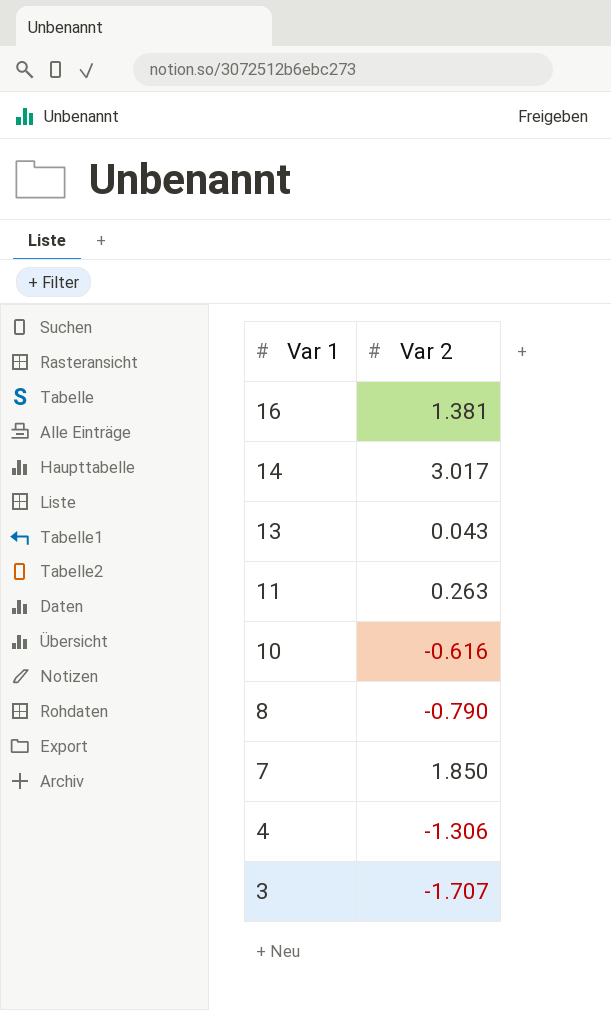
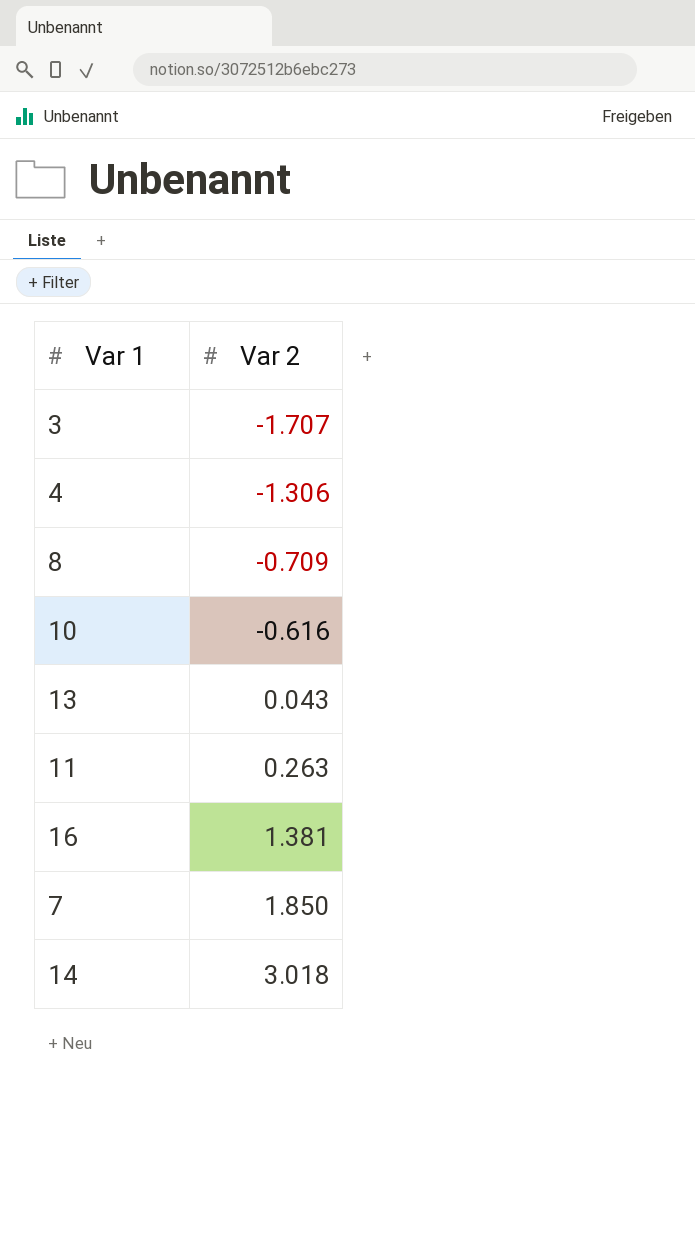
row order: Var 1 descending -> Var 2 ascending
8 | Var 2: -0.790 -> -0.709
14 | Var 2: 3.017 -> 3.018

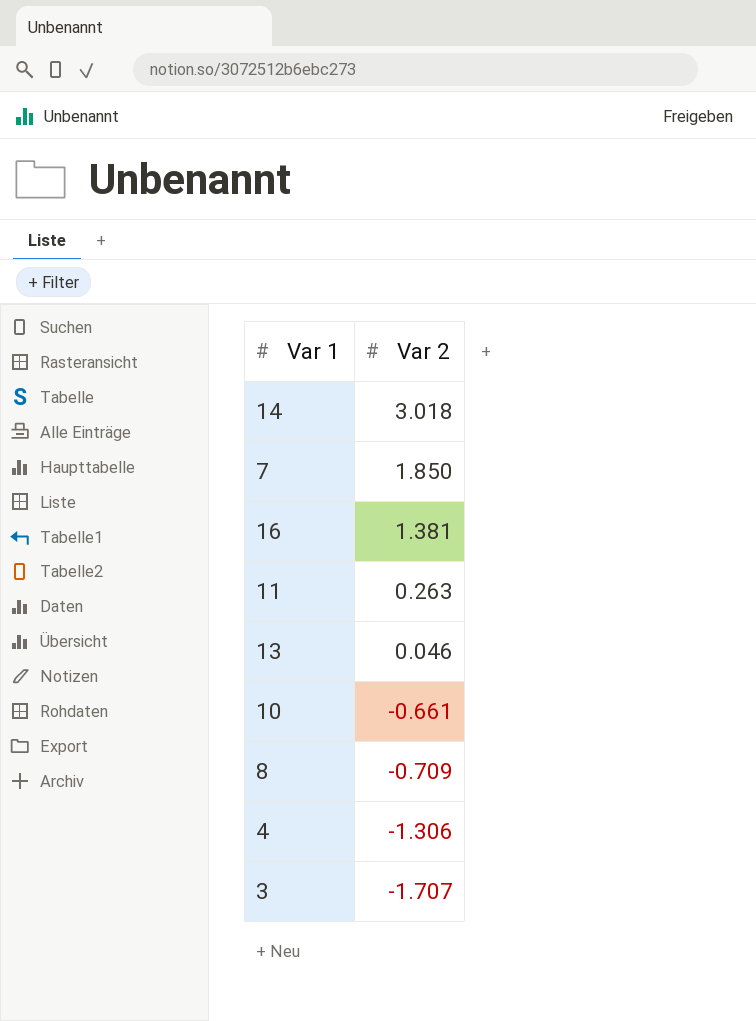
row order: Var 2 ascending -> Var 2 descending
13 | Var 2: 0.043 -> 0.046
10 | Var 2: -0.616 -> -0.661

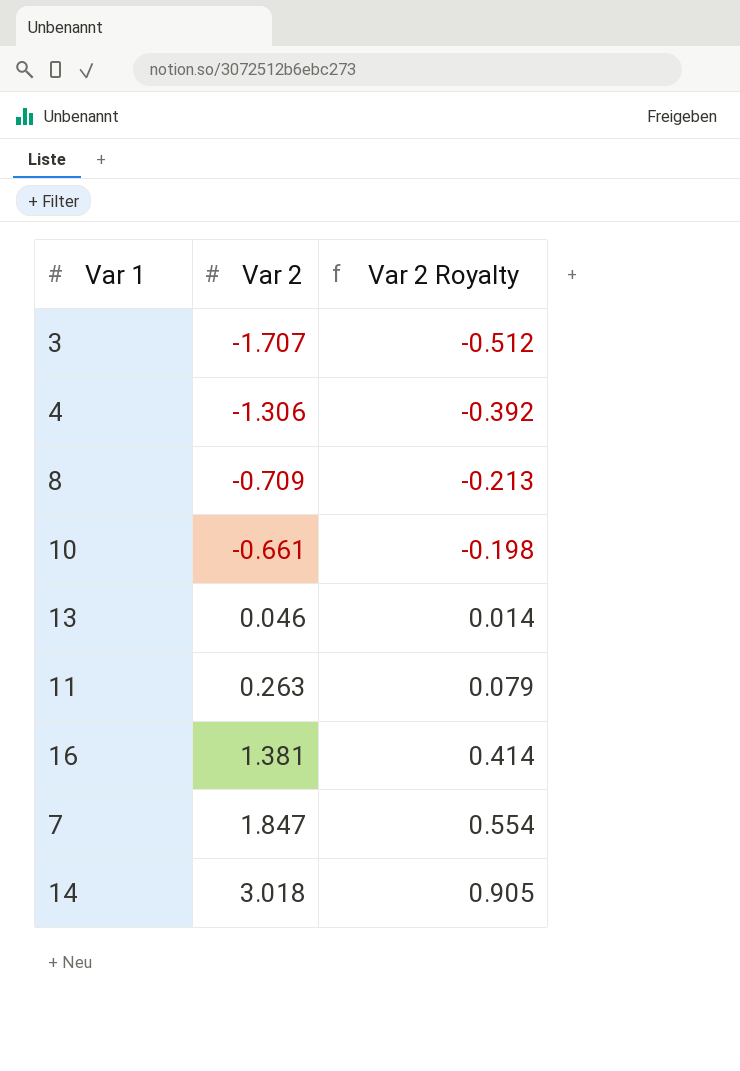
row order: Var 2 descending -> Var 2 ascending
column Var 2 Royalty | formula: none -> [Var 2] * 0.3
7 | Var 2: 1.850 -> 1.847

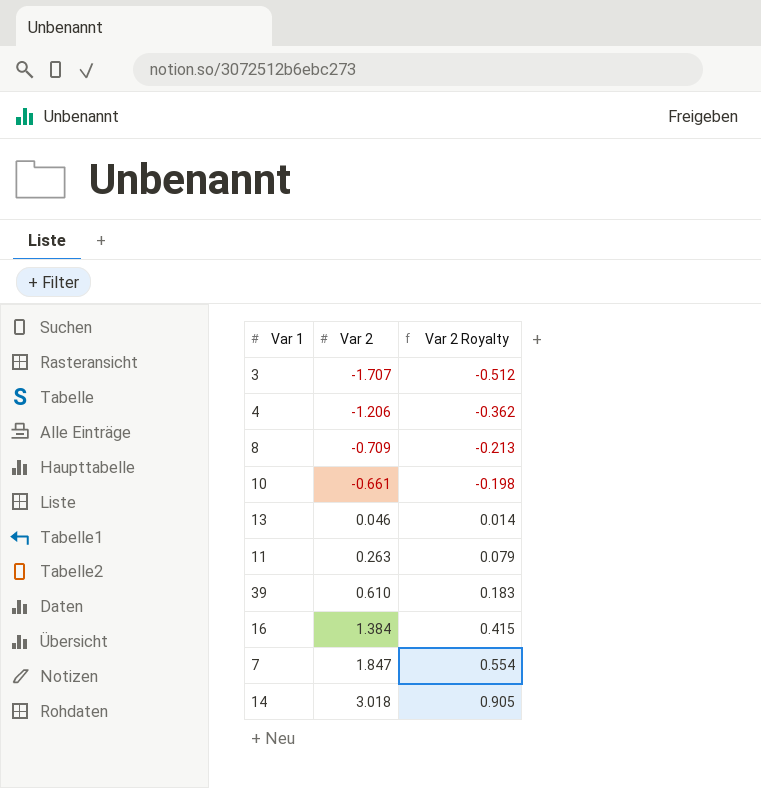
4 | Var 2: -1.306 -> -1.206
4 | Var 2 Royalty: -0.392 -> -0.362
row 39: none -> 0.610 | 0.183
16 | Var 2: 1.381 -> 1.384
16 | Var 2 Royalty: 0.414 -> 0.415

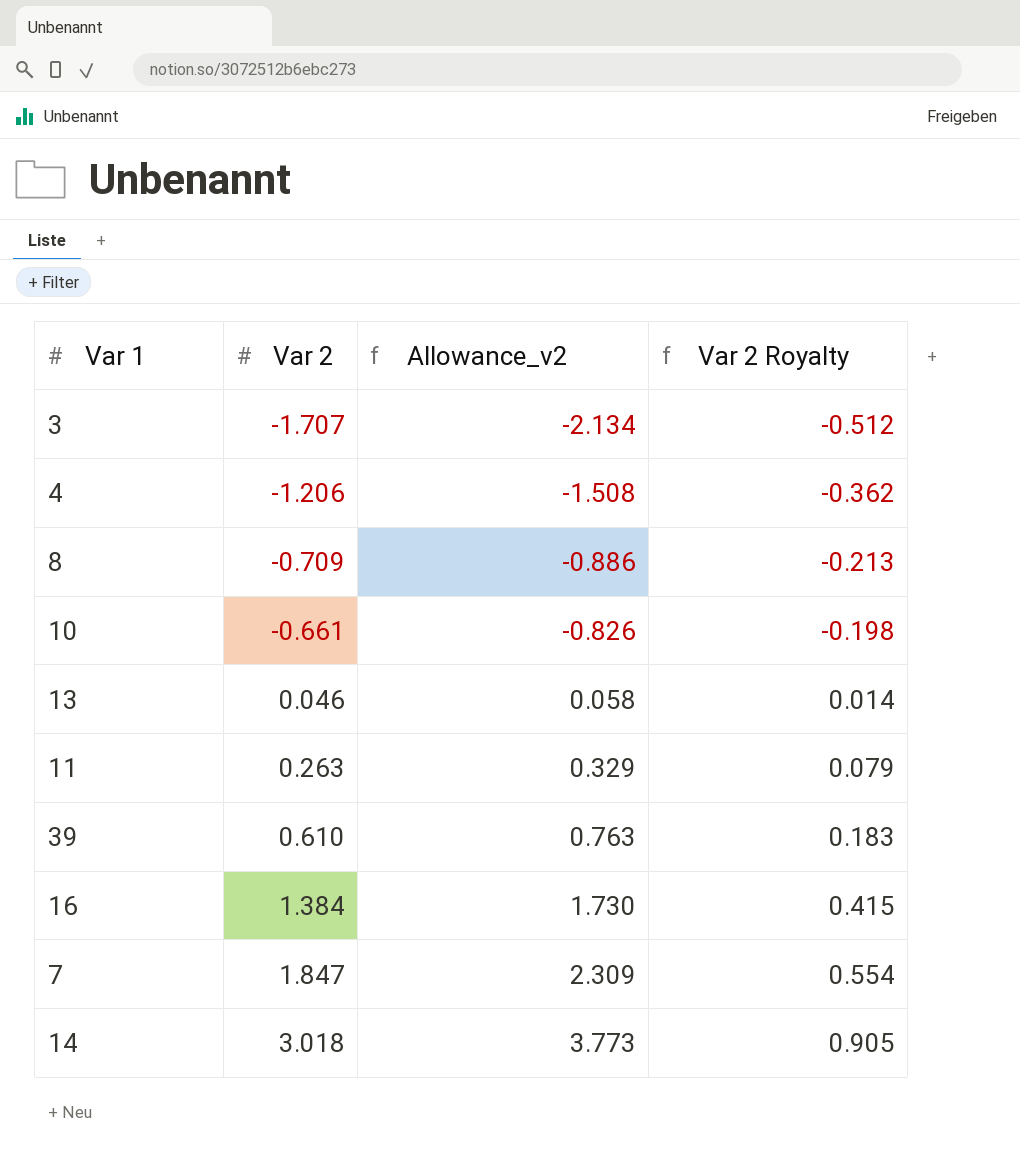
column Allowance_v2 | formula: none -> [Var 2] * 1.25

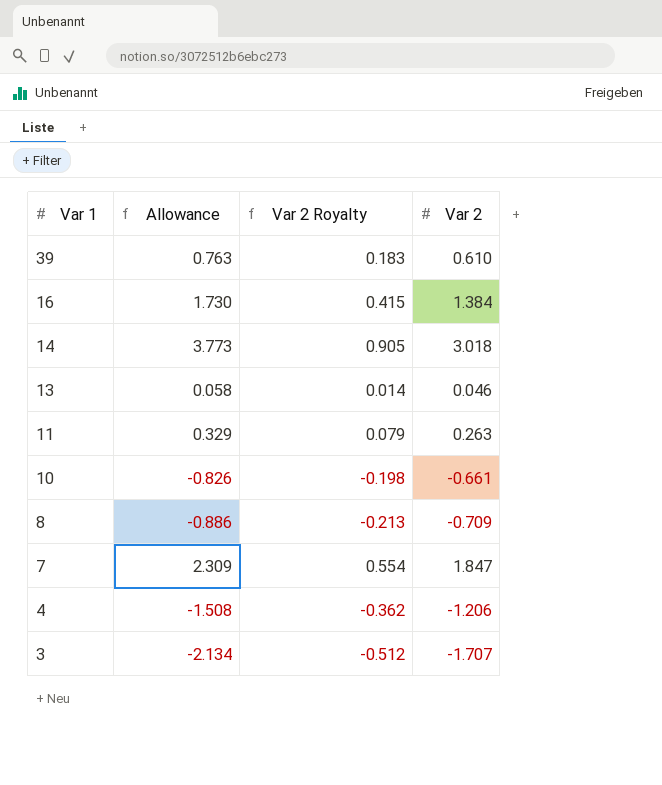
row order: Var 2 ascending -> Var 1 descending
column name: Allowance_v2 -> Allowance
column Var 2 | position: 2 -> 4

